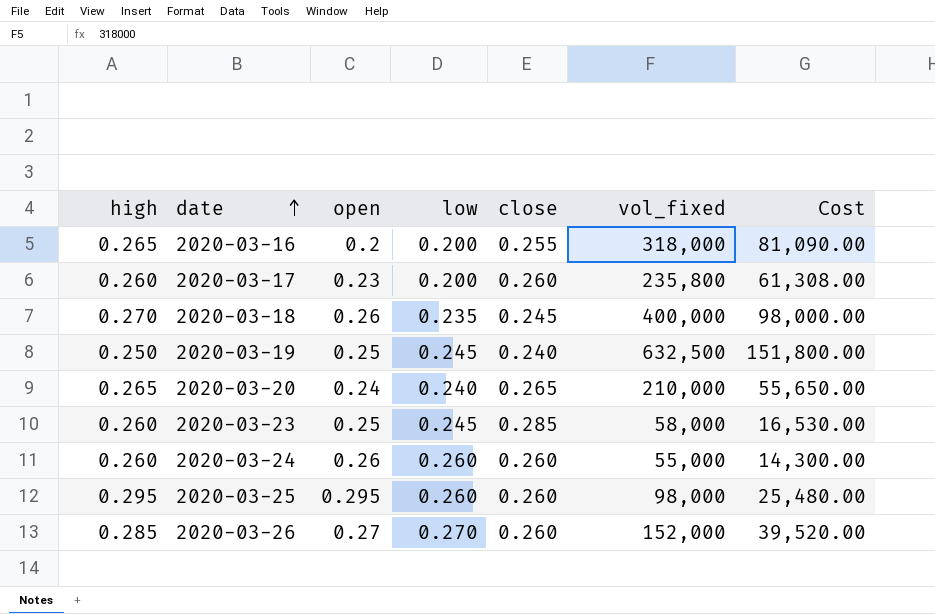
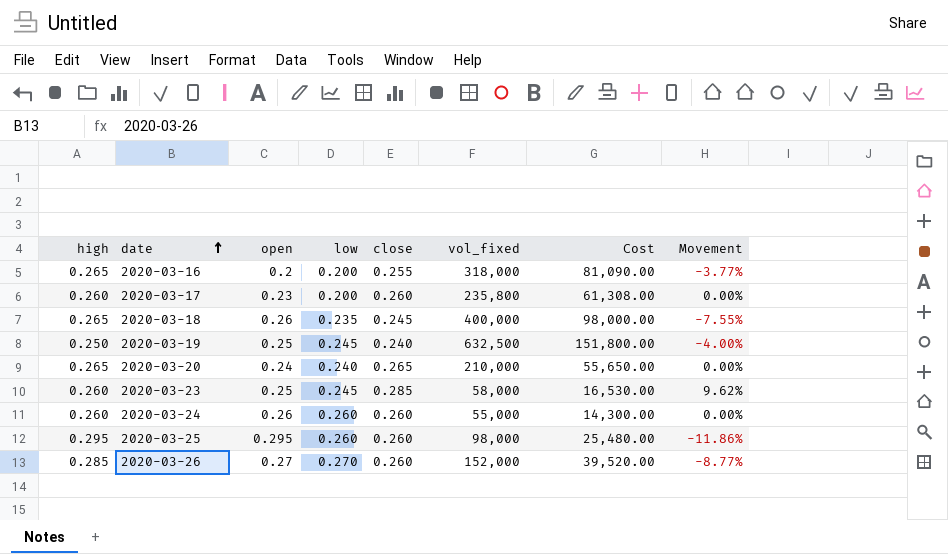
column Movement | formula: none -> ([close] - [high]) / [high]
2020-03-18 | high: 0.270 -> 0.265

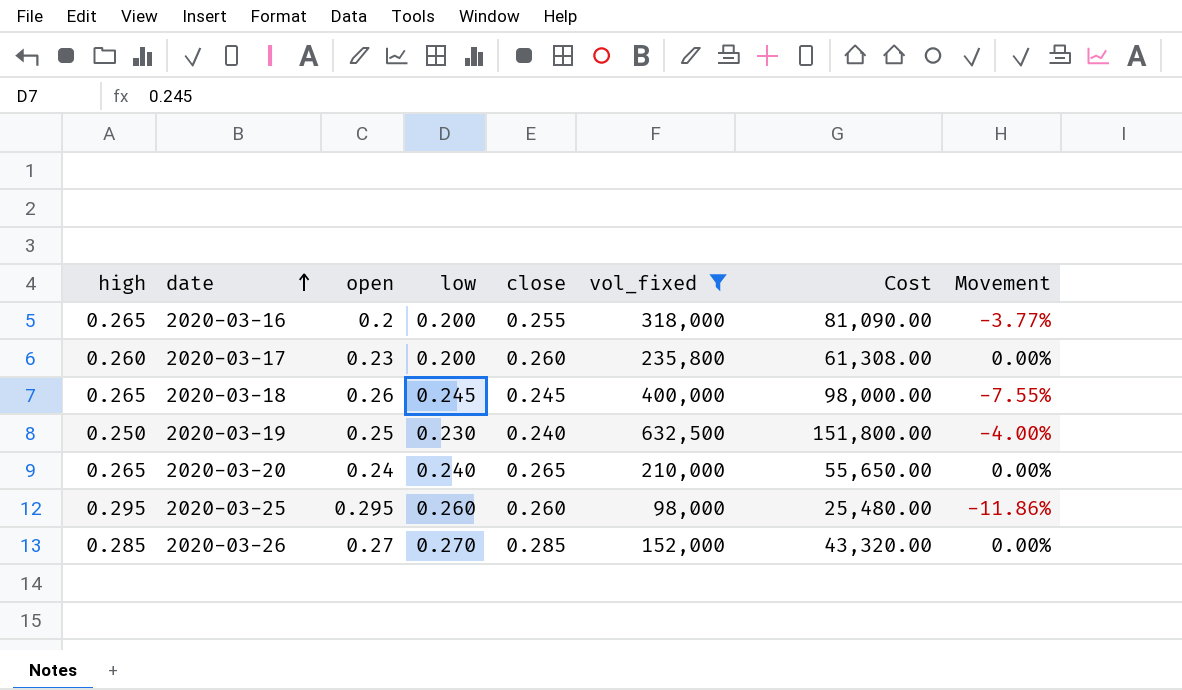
filter: none -> vol_fixed >= 98,000
2020-03-18 | low: 0.235 -> 0.245
2020-03-19 | low: 0.245 -> 0.230
2020-03-26 | close: 0.260 -> 0.285
2020-03-26 | Cost: 39,520.00 -> 43,320.00
2020-03-26 | Movement: -8.77% -> 0.00%

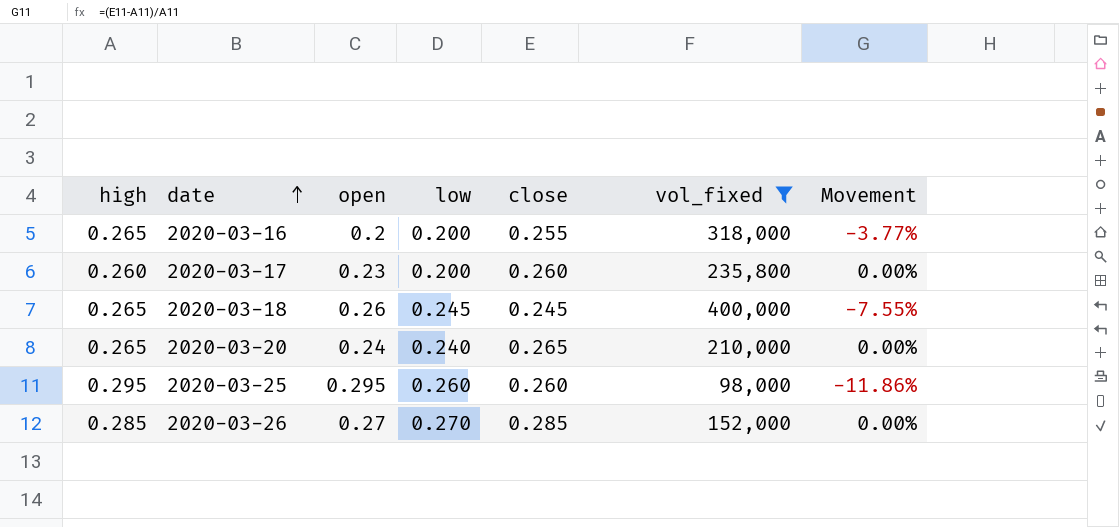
column Cost | formula: [close] * [vol_fixed] -> none
row 2020-03-19: 0.250 | 0.25 | 0.230 | 0.240 | 632,500 | 151,800.00 | -4.00% -> none

